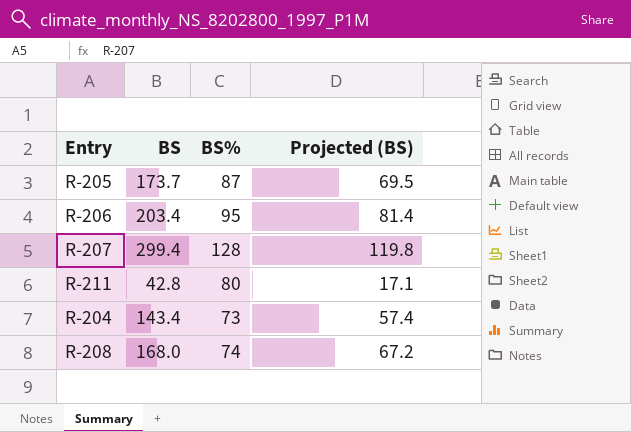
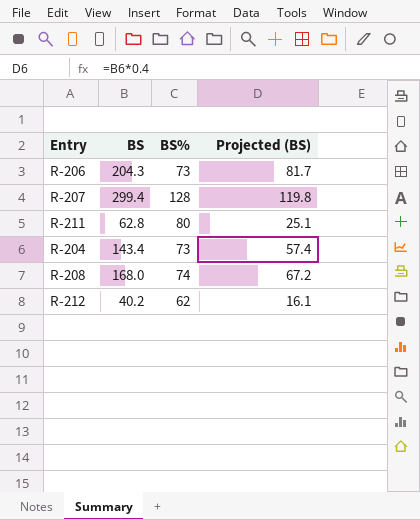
row R-205: 173.7 | 87 | 69.5 -> none
R-206 | BS: 203.4 -> 204.3
R-206 | BS%: 95 -> 73
R-206 | Projected (BS): 81.4 -> 81.7
R-211 | BS: 42.8 -> 62.8
R-211 | Projected (BS): 17.1 -> 25.1
row R-212: none -> 40.2 | 62 | 16.1

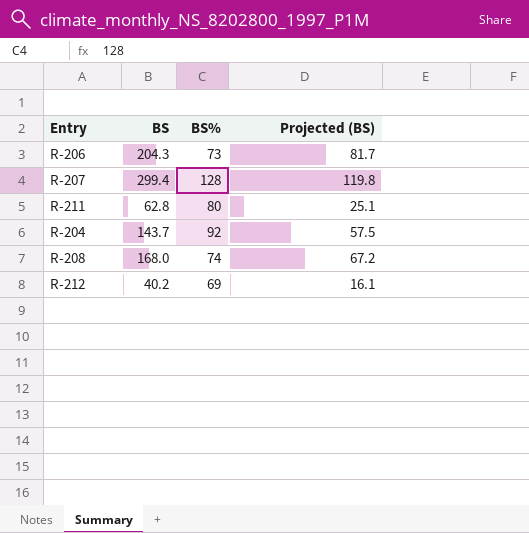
R-204 | BS: 143.4 -> 143.7
R-204 | BS%: 73 -> 92
R-204 | Projected (BS): 57.4 -> 57.5
R-212 | BS%: 62 -> 69

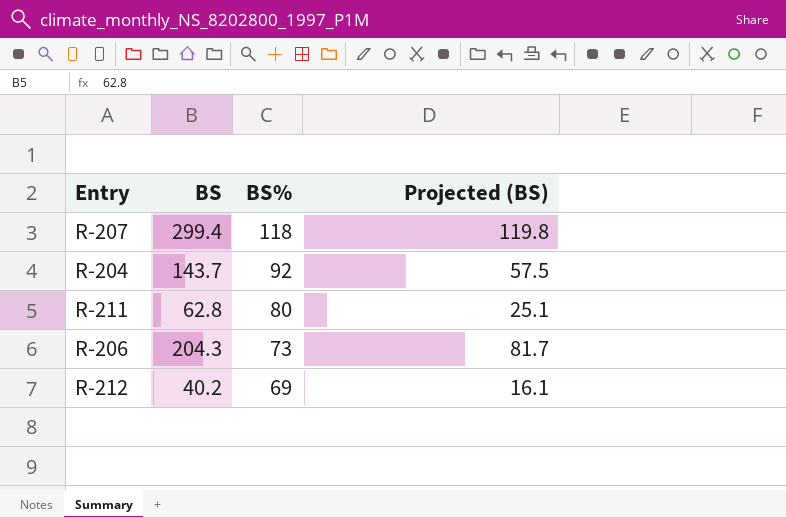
row order: none -> BS% descending
row R-208: 168.0 | 74 | 67.2 -> none
R-207 | BS%: 128 -> 118

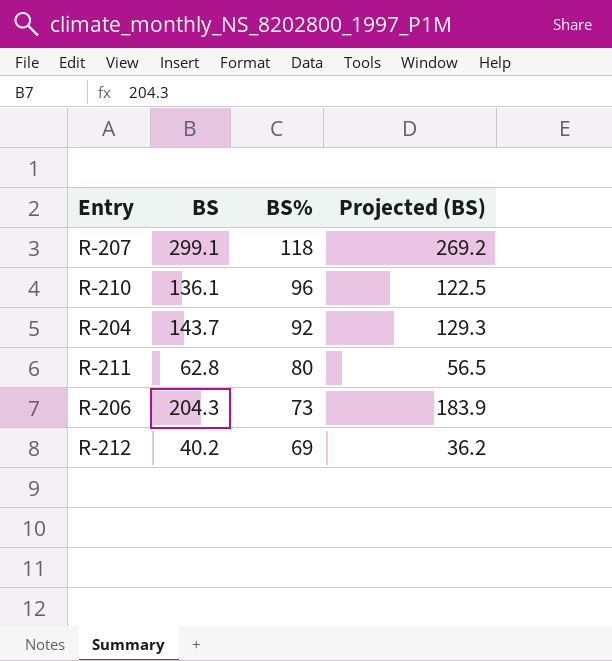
column Projected (BS) | formula: [BS] * 0.4 -> [BS] * 0.9
R-207 | BS: 299.4 -> 299.1
row R-210: none -> 136.1 | 96 | 122.5

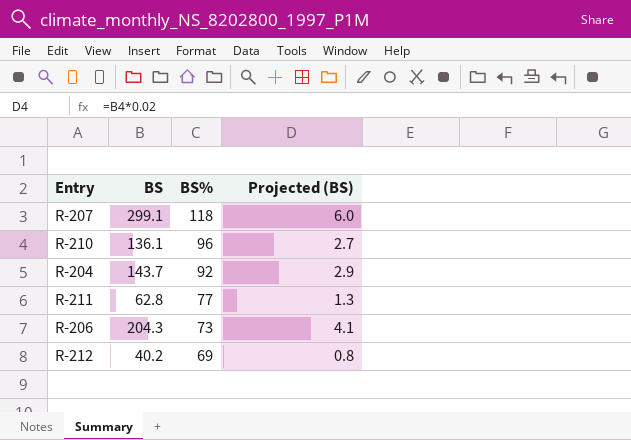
column Projected (BS) | formula: [BS] * 0.9 -> [BS] * 0.02
R-211 | BS%: 80 -> 77

